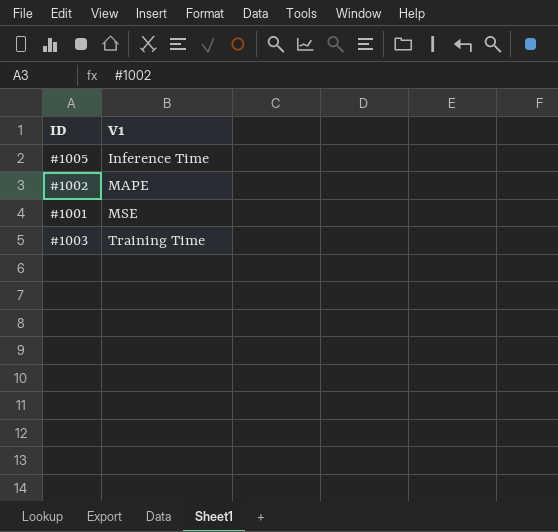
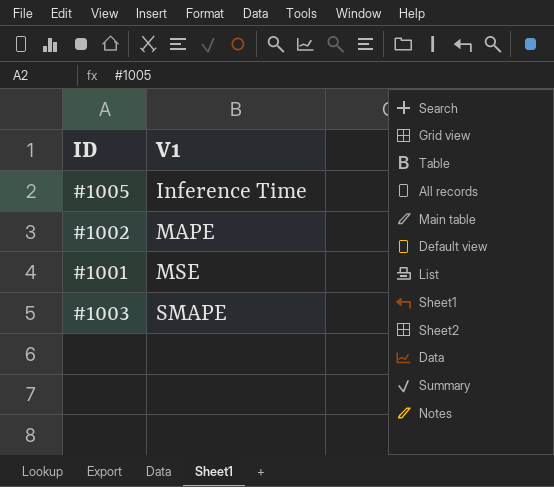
#1003 | V1: Training Time -> SMAPE

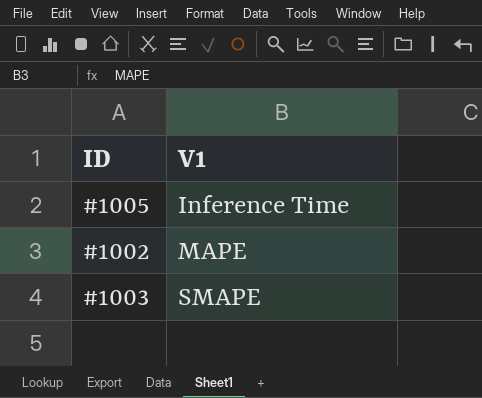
row #1001: MSE -> none

